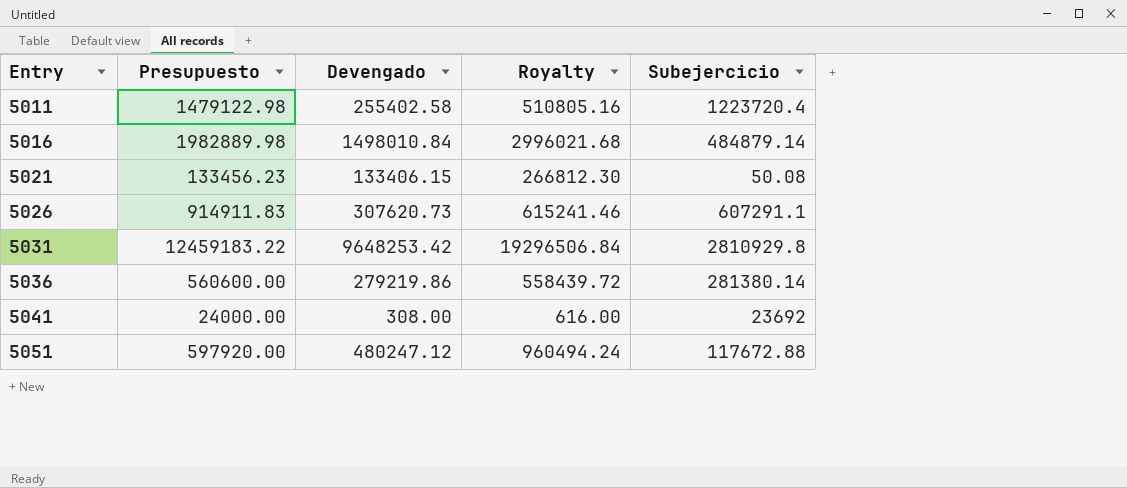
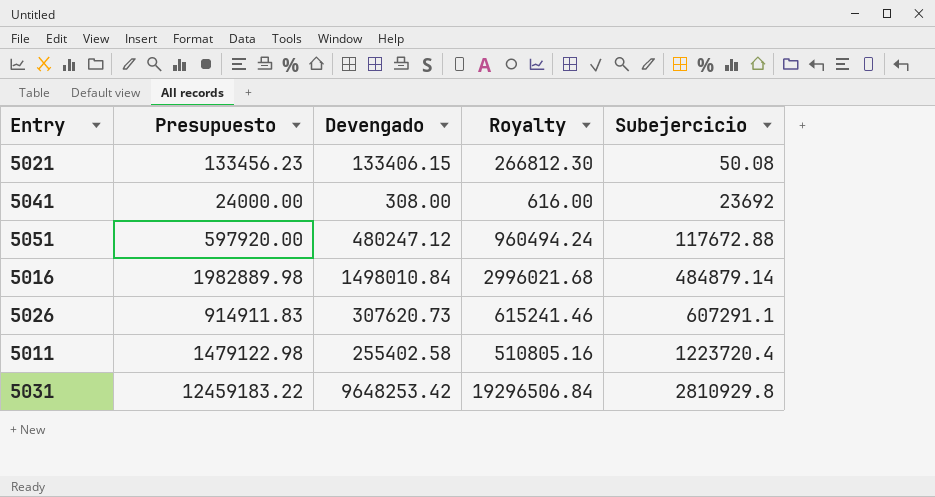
row order: Entry ascending -> Subejercicio ascending
row 5036: 560600.00 | 279219.86 | 558439.72 | 281380.14 -> none

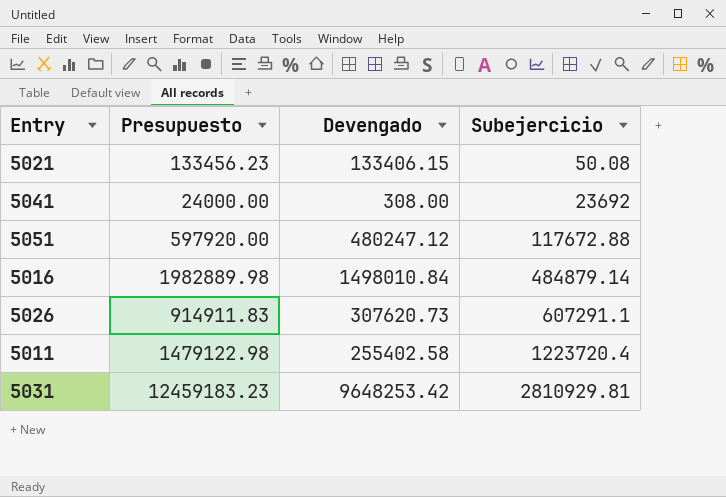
column Royalty | formula: [Devengado] * 2 -> none
5031 | Presupuesto: 12459183.22 -> 12459183.23
5031 | Subejercicio: 2810929.8 -> 2810929.81

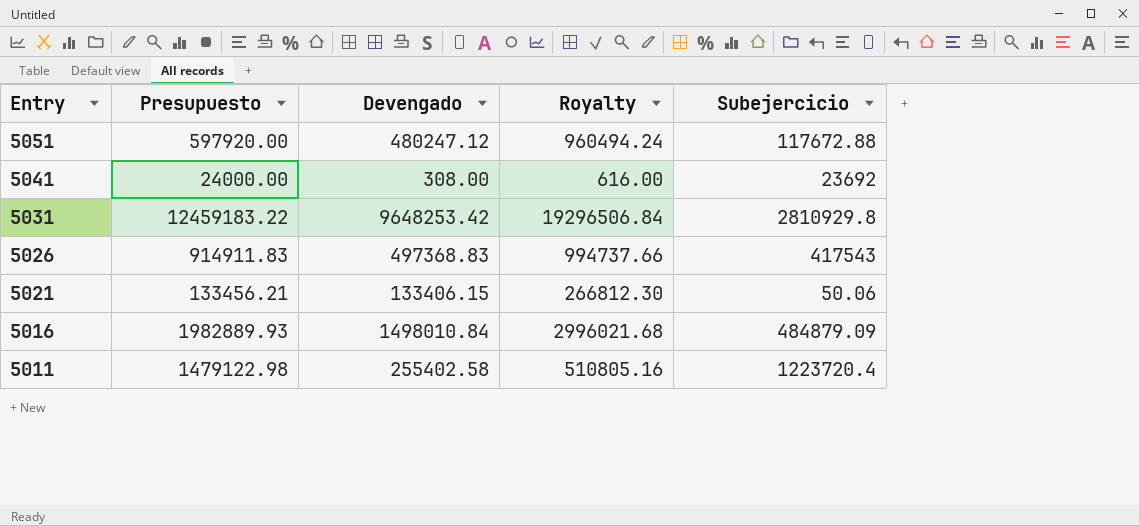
row order: Subejercicio ascending -> Entry descending
column Royalty | formula: none -> [Devengado] * 2
5031 | Presupuesto: 12459183.23 -> 12459183.22
5031 | Subejercicio: 2810929.81 -> 2810929.8
5026 | Devengado: 307620.73 -> 497368.83
5026 | Subejercicio: 607291.1 -> 417543
5021 | Presupuesto: 133456.23 -> 133456.21
5021 | Subejercicio: 50.08 -> 50.06
5016 | Presupuesto: 1982889.98 -> 1982889.93
5016 | Subejercicio: 484879.14 -> 484879.09

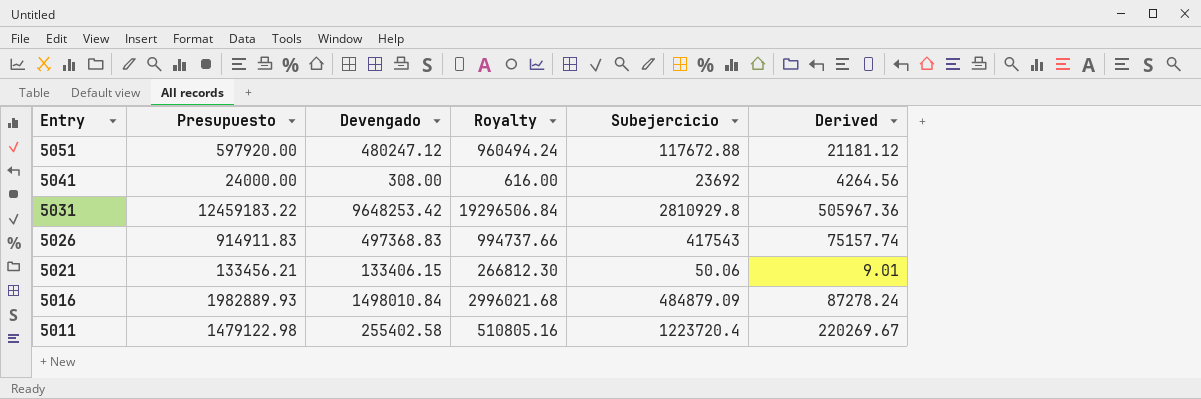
column Derived | formula: none -> [Subejercicio] * 0.18

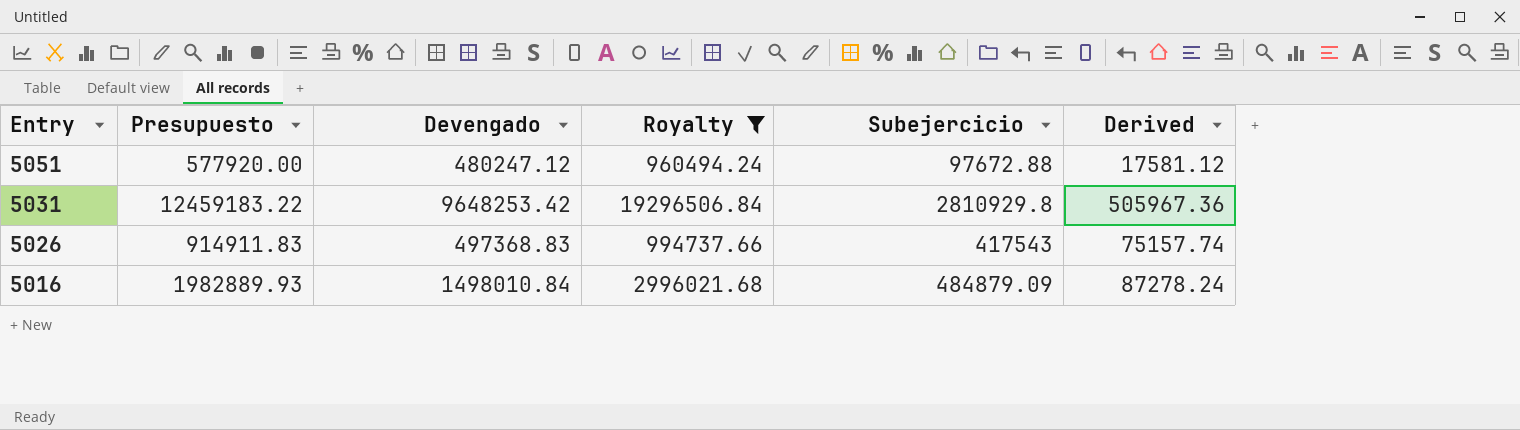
filter: none -> Royalty >= 960494.24
5051 | Presupuesto: 597920.00 -> 577920.00
5051 | Subejercicio: 117672.88 -> 97672.88
5051 | Derived: 21181.12 -> 17581.12

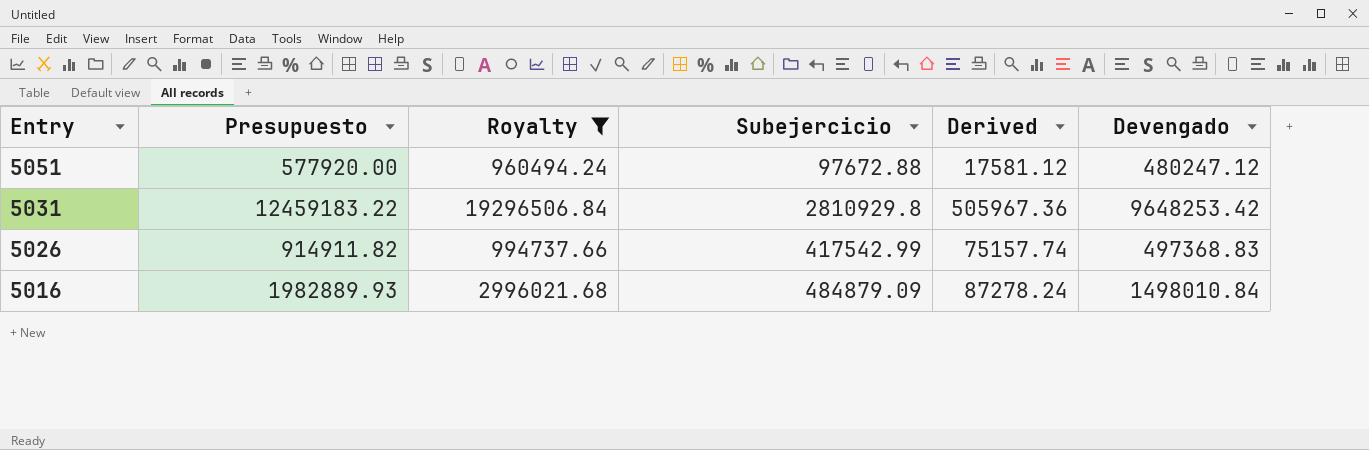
column Devengado | position: 3 -> 6
5026 | Presupuesto: 914911.83 -> 914911.82
5026 | Subejercicio: 417543 -> 417542.99

